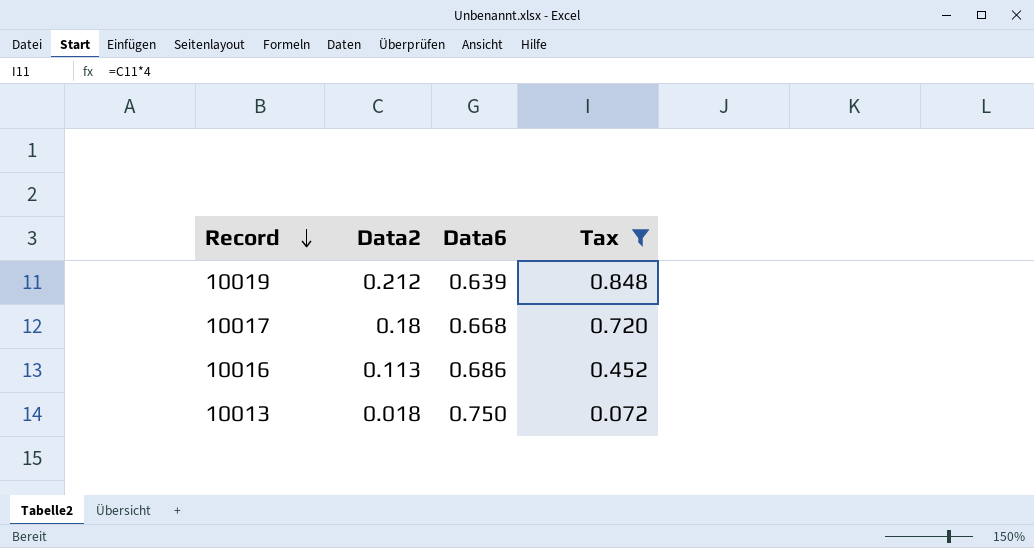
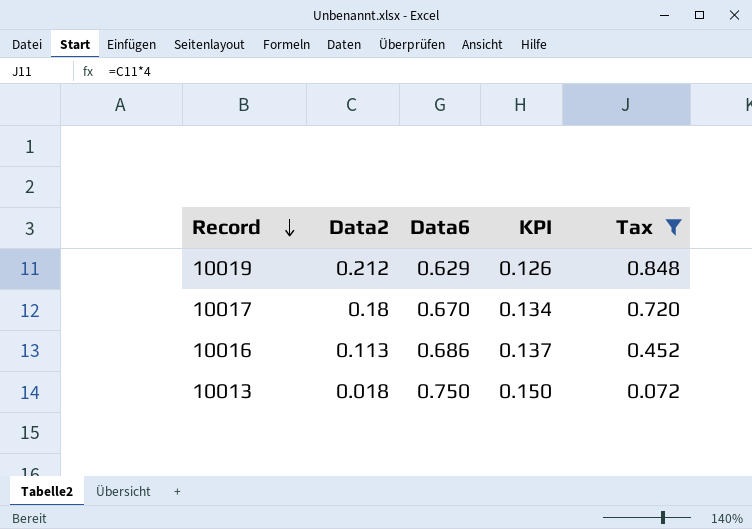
column KPI | formula: none -> [Data6] * 0.2
10019 | Data6: 0.639 -> 0.629
10017 | Data6: 0.668 -> 0.670

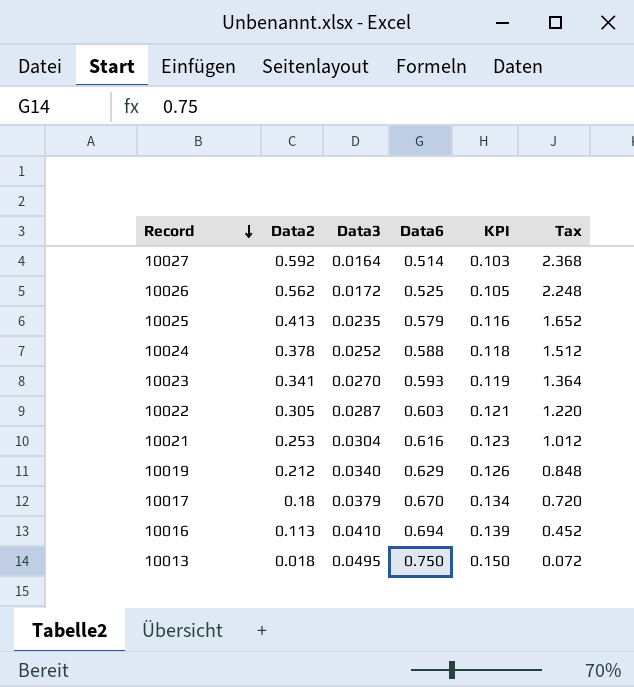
filter: Tax <= 0.848 -> none
column Data3 | position: none -> 3
10016 | Data6: 0.686 -> 0.694
10016 | KPI: 0.137 -> 0.139

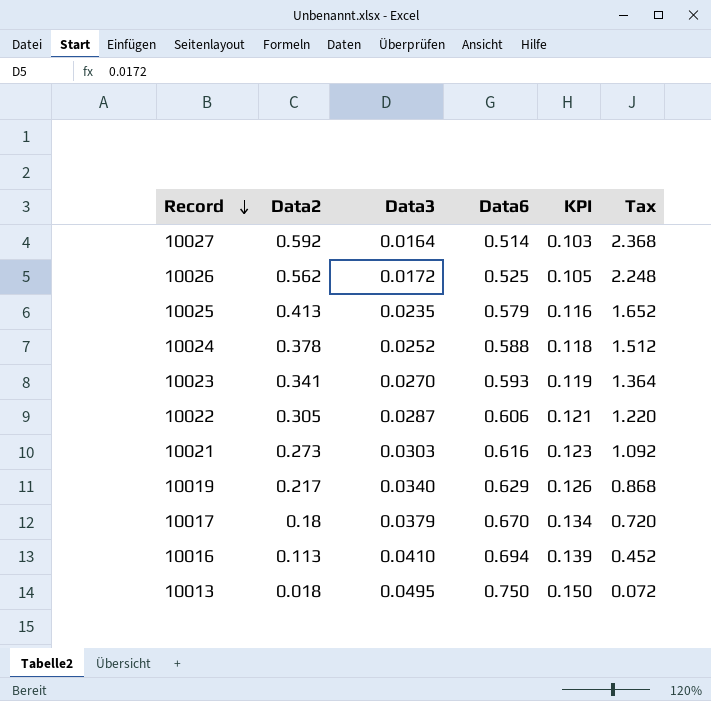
10022 | Data6: 0.603 -> 0.606
10021 | Data2: 0.253 -> 0.273
10021 | Data3: 0.0304 -> 0.0303
10021 | Tax: 1.012 -> 1.092
10019 | Data2: 0.212 -> 0.217
10019 | Tax: 0.848 -> 0.868

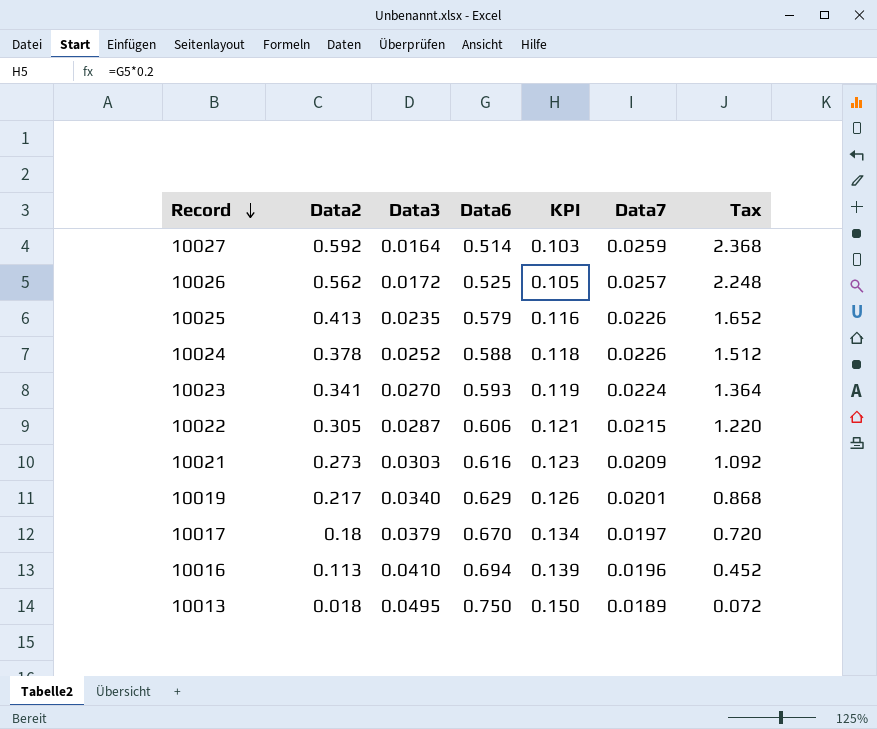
column Data7 | position: none -> 6

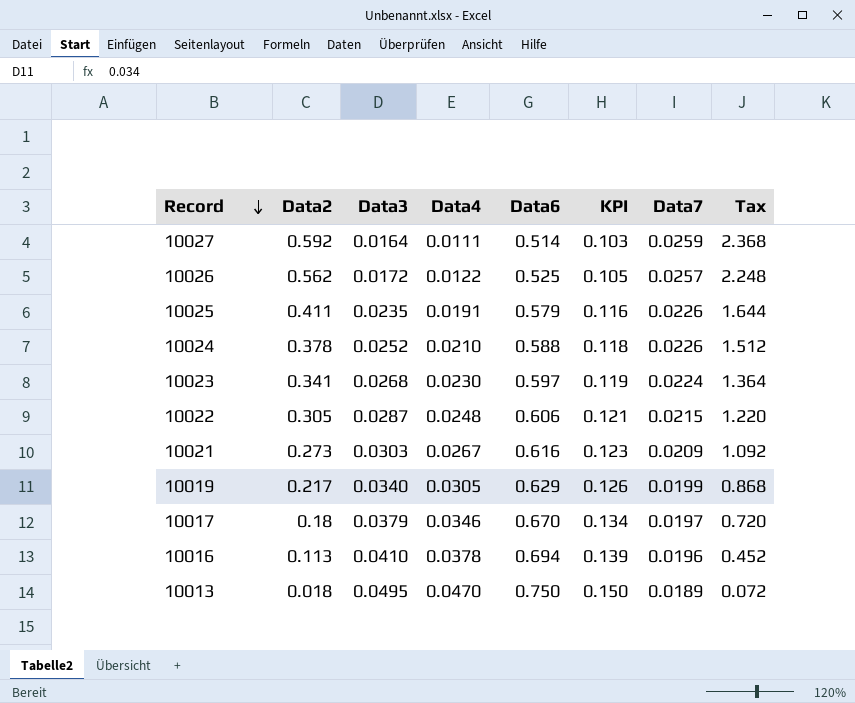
column Data4 | position: none -> 4
10025 | Data2: 0.413 -> 0.411
10025 | Tax: 1.652 -> 1.644
10023 | Data3: 0.0270 -> 0.0268
10023 | Data6: 0.593 -> 0.597
10019 | Data7: 0.0201 -> 0.0199

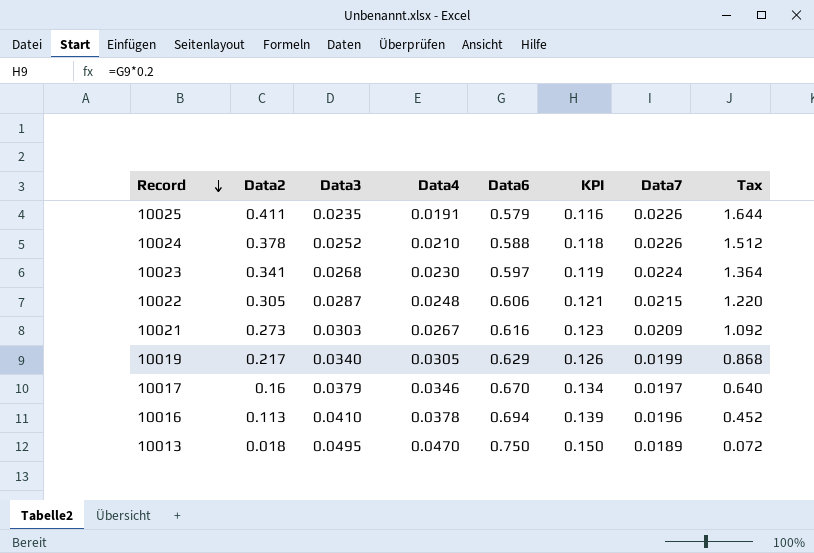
row 10027: 0.592 | 0.0164 | 0.0111 | 0.514 | 0.103 | 0.0259 | 2.368 -> none
row 10026: 0.562 | 0.0172 | 0.0122 | 0.525 | 0.105 | 0.0257 | 2.248 -> none
10017 | Data2: 0.18 -> 0.16
10017 | Tax: 0.720 -> 0.640

